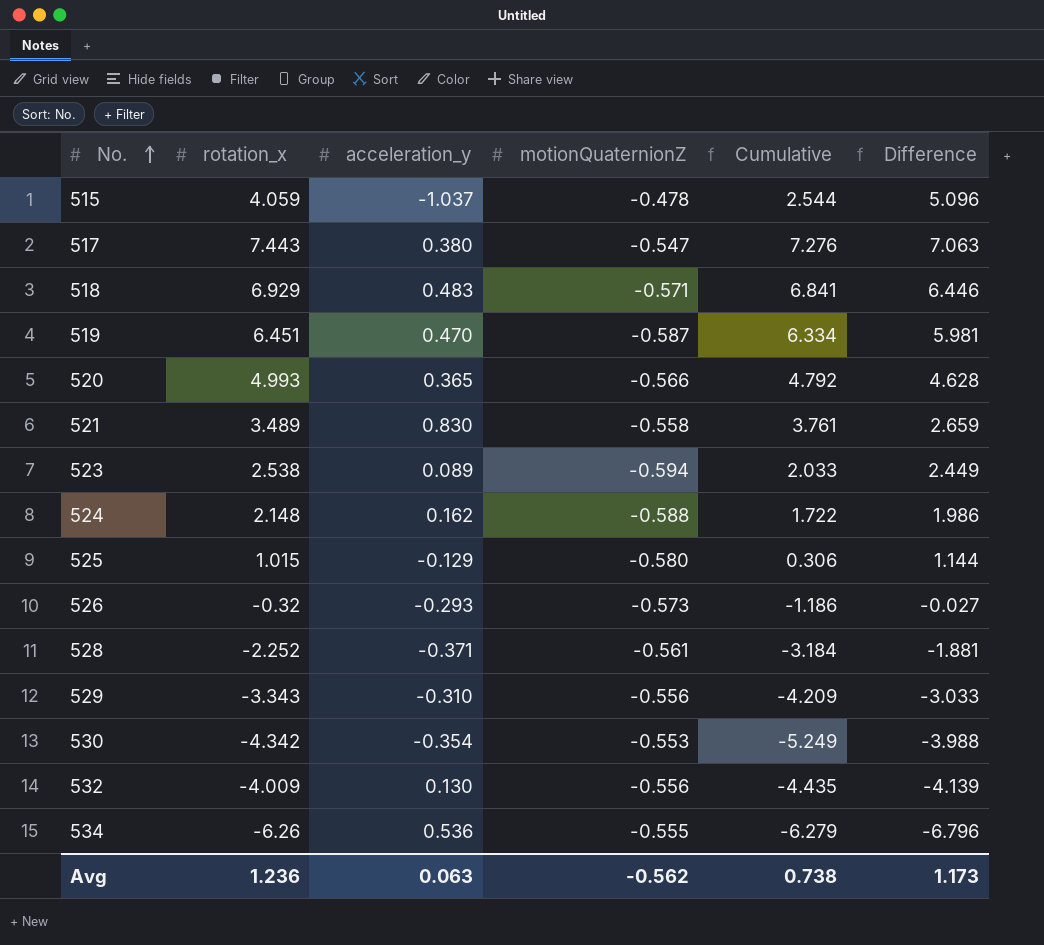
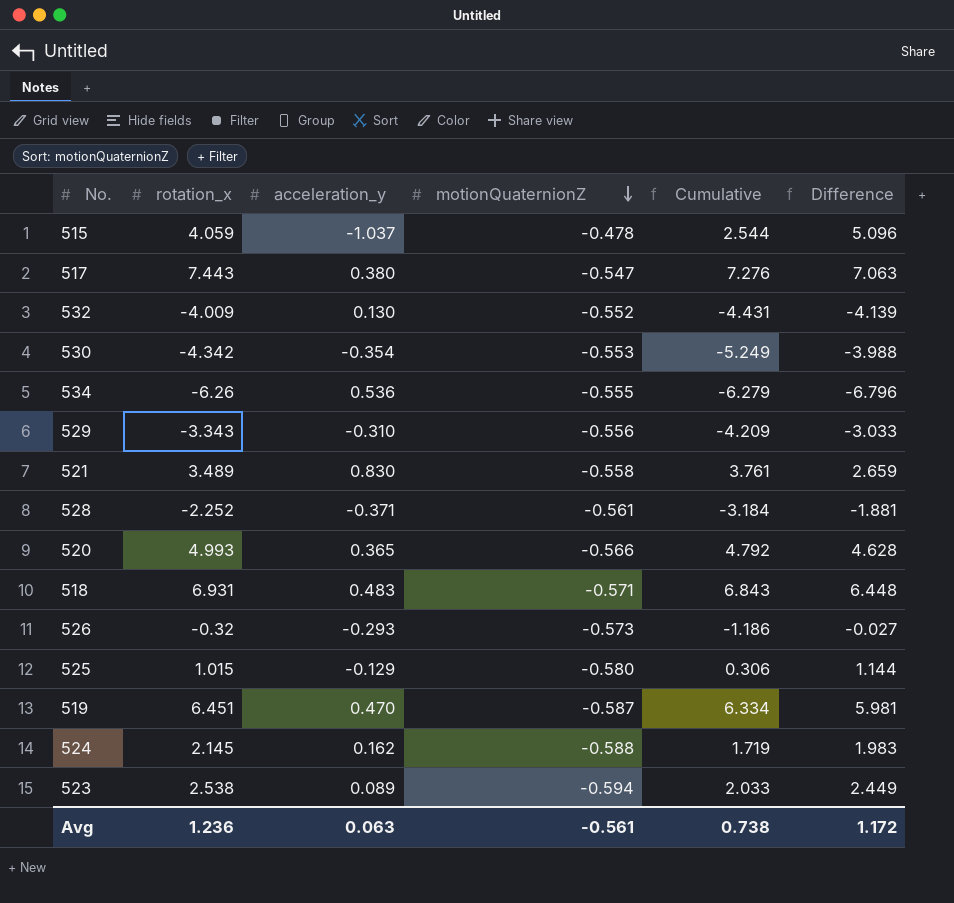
row order: No. ascending -> motionQuaternionZ descending
532 | motionQuaternionZ: -0.556 -> -0.552
532 | Cumulative: -4.435 -> -4.431
518 | rotation_x: 6.929 -> 6.931
518 | Cumulative: 6.841 -> 6.843
518 | Difference: 6.446 -> 6.448
524 | rotation_x: 2.148 -> 2.145
524 | Cumulative: 1.722 -> 1.719
524 | Difference: 1.986 -> 1.983
Avg | motionQuaternionZ: -0.562 -> -0.561
Avg | Difference: 1.173 -> 1.172

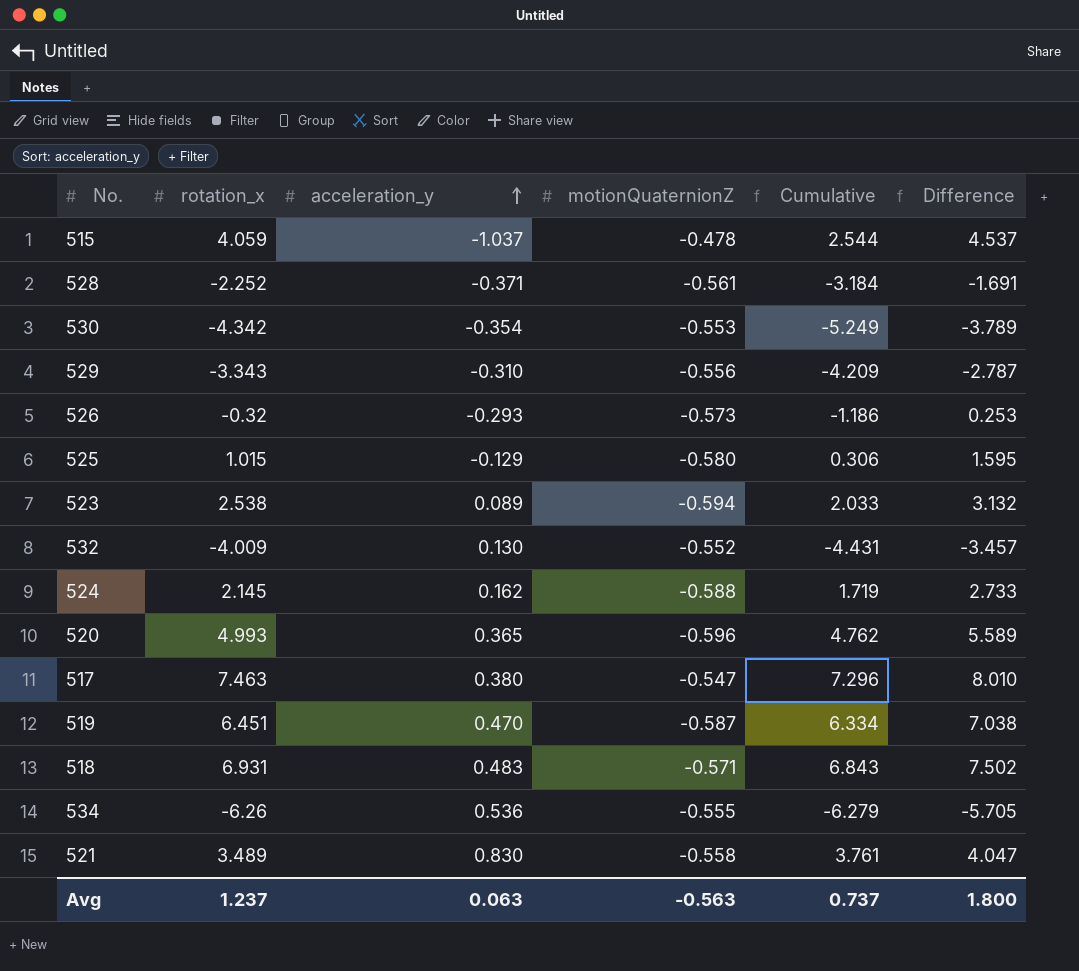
row order: motionQuaternionZ descending -> acceleration_y ascending
column Difference | formula: [rotation_x] - [acceleration_y] -> [rotation_x] - [motionQuaternionZ]
520 | motionQuaternionZ: -0.566 -> -0.596
520 | Cumulative: 4.792 -> 4.762
517 | rotation_x: 7.443 -> 7.463
517 | Cumulative: 7.276 -> 7.296
Avg | rotation_x: 1.236 -> 1.237
Avg | motionQuaternionZ: -0.561 -> -0.563
Avg | Cumulative: 0.738 -> 0.737
Avg | Difference: 1.172 -> 1.800

